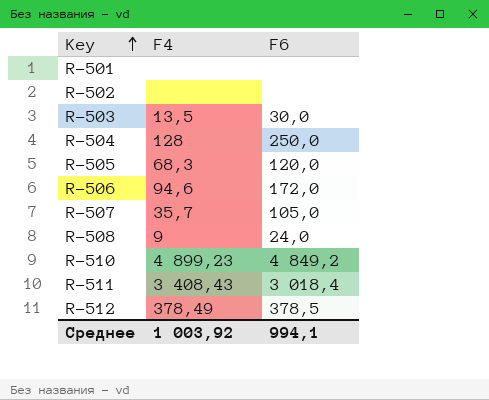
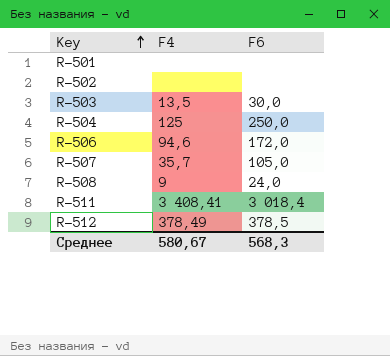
row R-505: 68,3 | 120,0 -> none
row R-510: 4 899,23 | 4 849,2 -> none
R-504 | F4: 128 -> 125
R-511 | F4: 3 408,43 -> 3 408,41
Среднее | F4: 1 003,92 -> 580,67
Среднее | F6: 994,1 -> 568,3

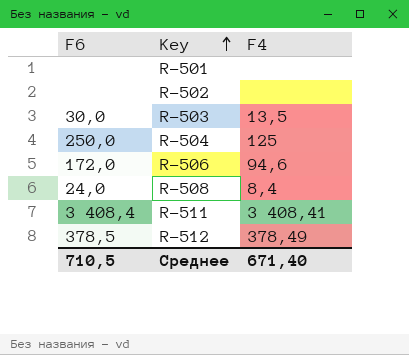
column F6 | position: 3 -> 1
row R-507: 35,7 | 105,0 -> none
R-508 | F4: 9 -> 8,4
R-511 | F6: 3 018,4 -> 3 408,4
Среднее | F6: 568,3 -> 710,5
Среднее | F4: 580,67 -> 671,40

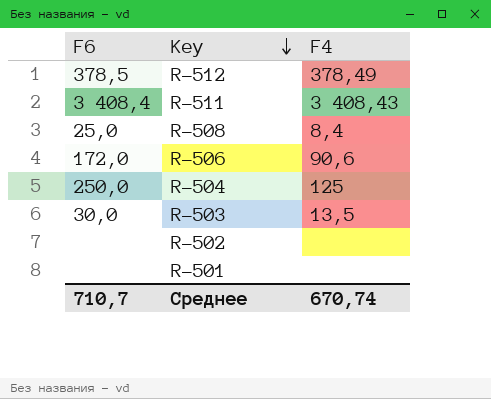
row order: Key ascending -> Key descending
R-511 | F4: 3 408,41 -> 3 408,43
R-508 | F6: 24,0 -> 25,0
R-506 | F4: 94,6 -> 90,6
Среднее | F6: 710,5 -> 710,7
Среднее | F4: 671,40 -> 670,74

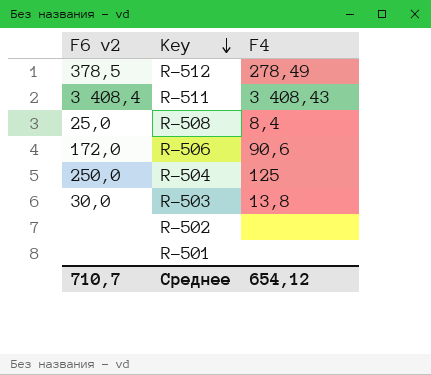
column name: F6 -> F6 v2
R-512 | F4: 378,49 -> 278,49
R-503 | F4: 13,5 -> 13,8
Среднее | F4: 670,74 -> 654,12

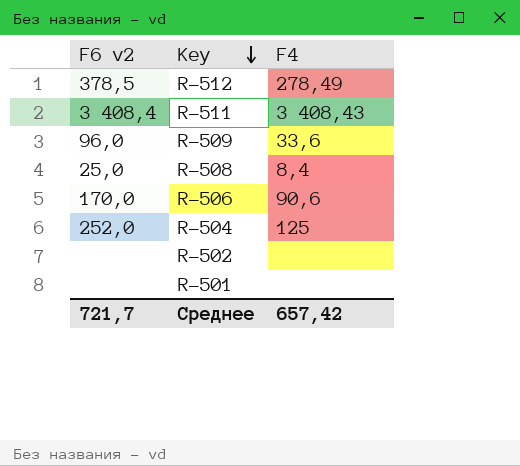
row R-503: 30,0 | 13,8 -> none
row R-509: none -> 96,0 | 33,6
R-506 | F6 v2: 172,0 -> 170,0
R-504 | F6 v2: 250,0 -> 252,0
Среднее | F6 v2: 710,7 -> 721,7
Среднее | F4: 654,12 -> 657,42

